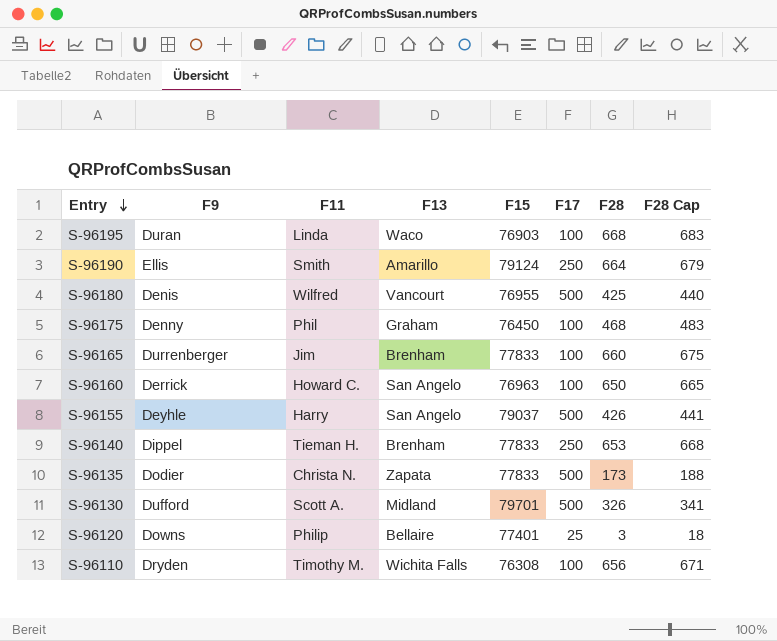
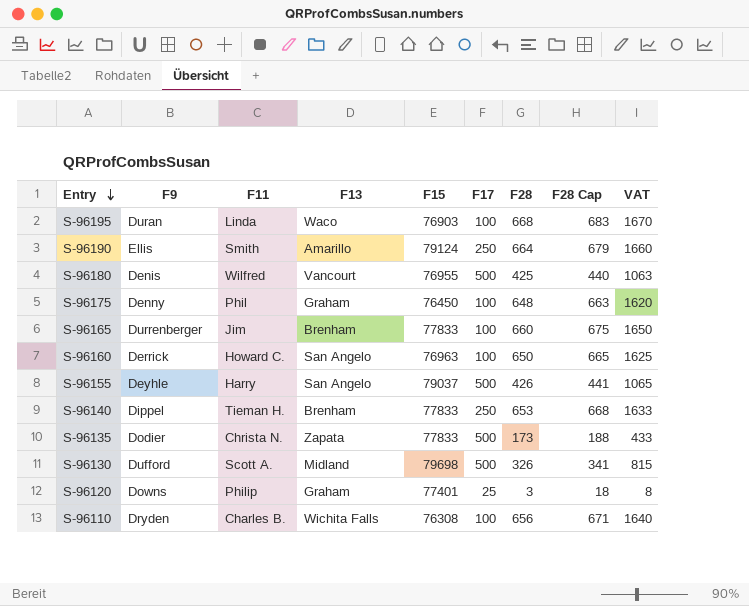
column VAT | formula: none -> [F28] * 2.5
S-96175 | F28: 468 -> 648
S-96175 | F28 Cap: 483 -> 663
S-96130 | F15: 79701 -> 79698
S-96120 | F13: Bellaire -> Graham
S-96110 | F11: Timothy M. -> Charles B.

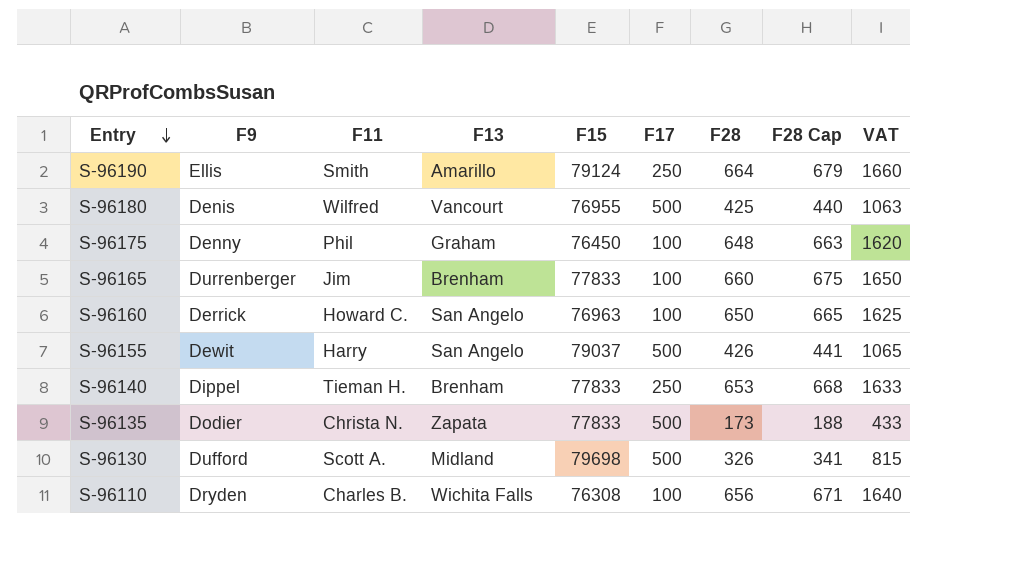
row S-96195: Duran | Linda | Waco | 76903 | 100 | 668 | 683 | 1670 -> none
row S-96120: Downs | Philip | Graham | 77401 | 25 | 3 | 18 | 8 -> none
S-96155 | F9: Deyhle -> Dewit

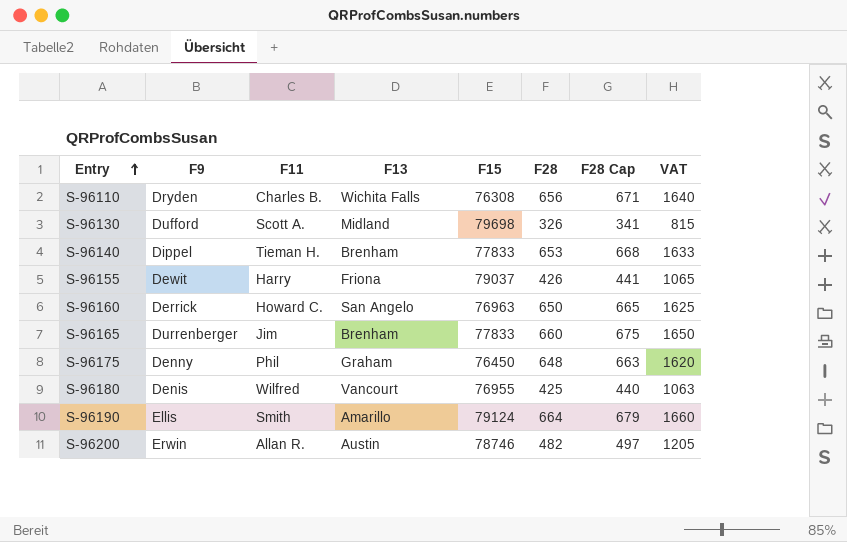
row order: Entry descending -> Entry ascending
column F17 | position: 6 -> none
row S-96135: Dodier | Christa N. | Zapata | 77833 | 500 | 173 | 188 | 433 -> none
S-96155 | F13: San Angelo -> Friona
row S-96200: none -> Erwin | Allan R. | Austin | 78746 | 482 | 497 | 1205

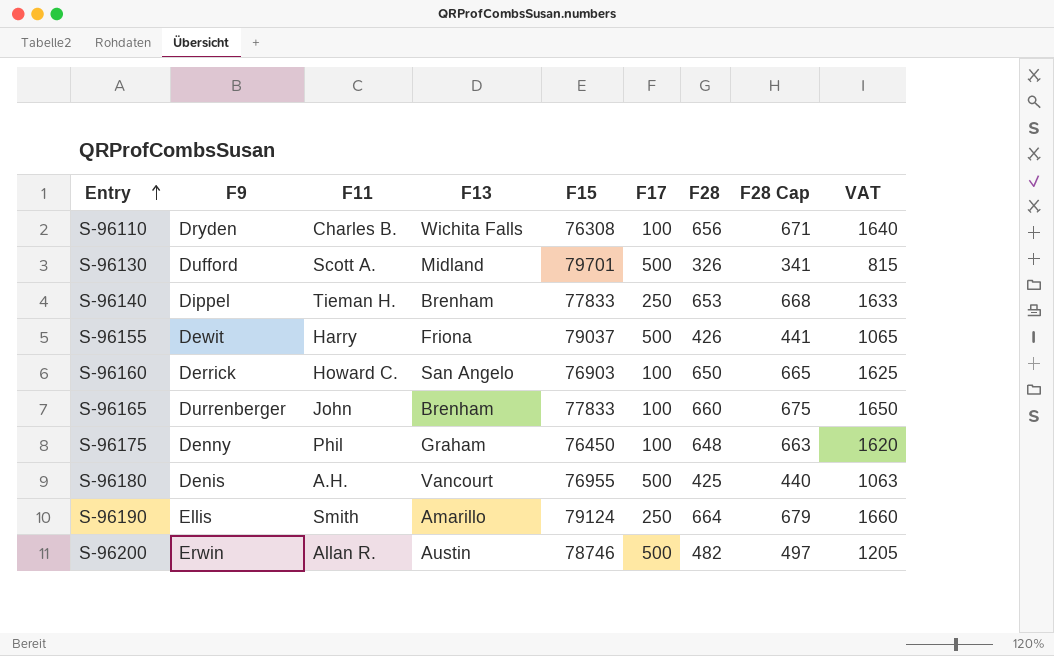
column F17 | position: none -> 6
S-96130 | F15: 79698 -> 79701
S-96160 | F15: 76963 -> 76903
S-96165 | F11: Jim -> John
S-96180 | F11: Wilfred -> A.H.

